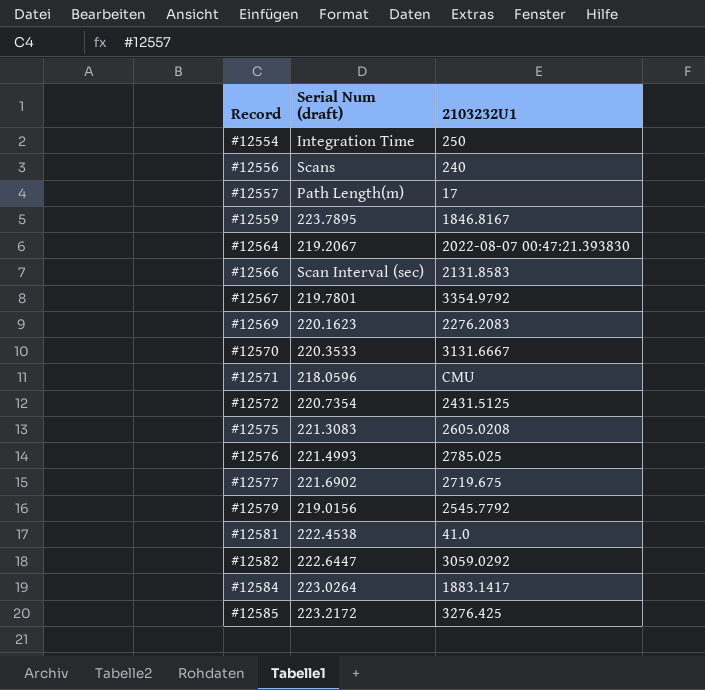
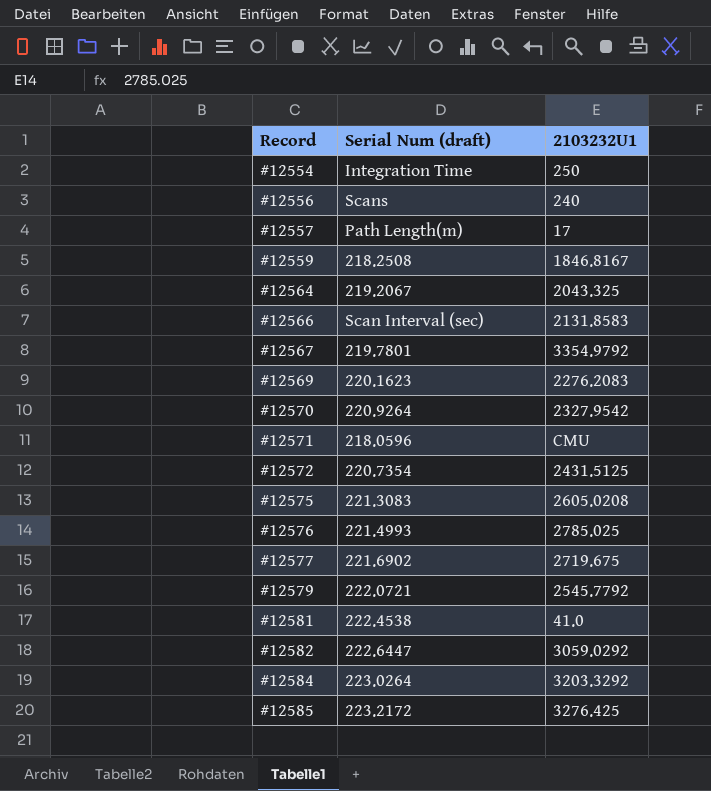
#12559 | Serial Num (draft): 223.7895 -> 218.2508
#12564 | 2103232U1: 2022-08-07 00:47:21.393830 -> 2043.325
#12570 | Serial Num (draft): 220.3533 -> 220.9264
#12570 | 2103232U1: 3131.6667 -> 2327.9542
#12579 | Serial Num (draft): 219.0156 -> 222.0721
#12584 | 2103232U1: 1883.1417 -> 3203.3292

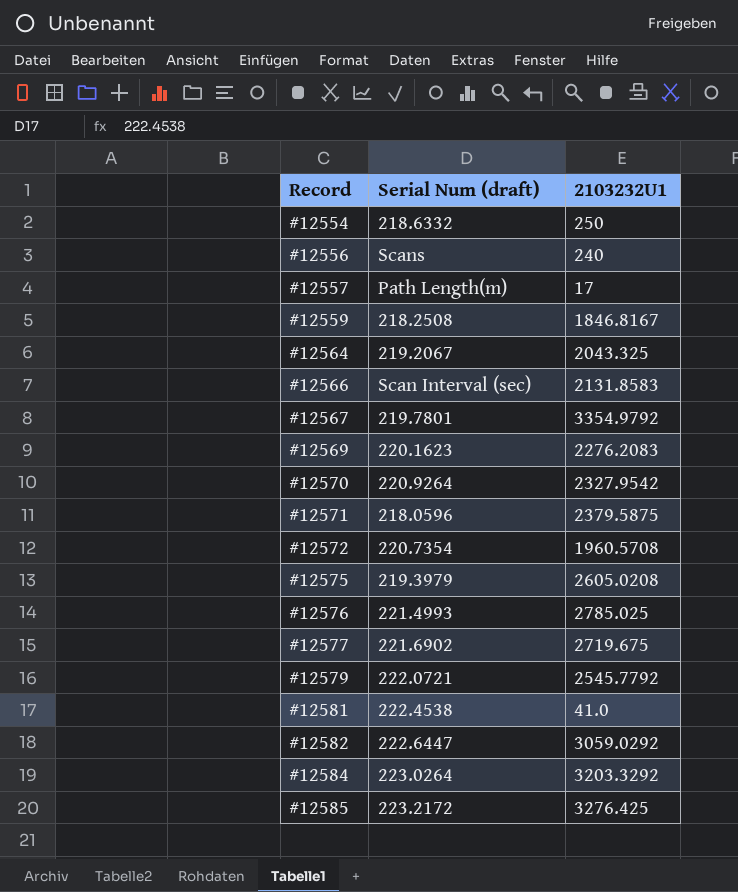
#12554 | Serial Num (draft): Integration Time -> 218.6332
#12571 | 2103232U1: CMU -> 2379.5875
#12572 | 2103232U1: 2431.5125 -> 1960.5708
#12575 | Serial Num (draft): 221.3083 -> 219.3979

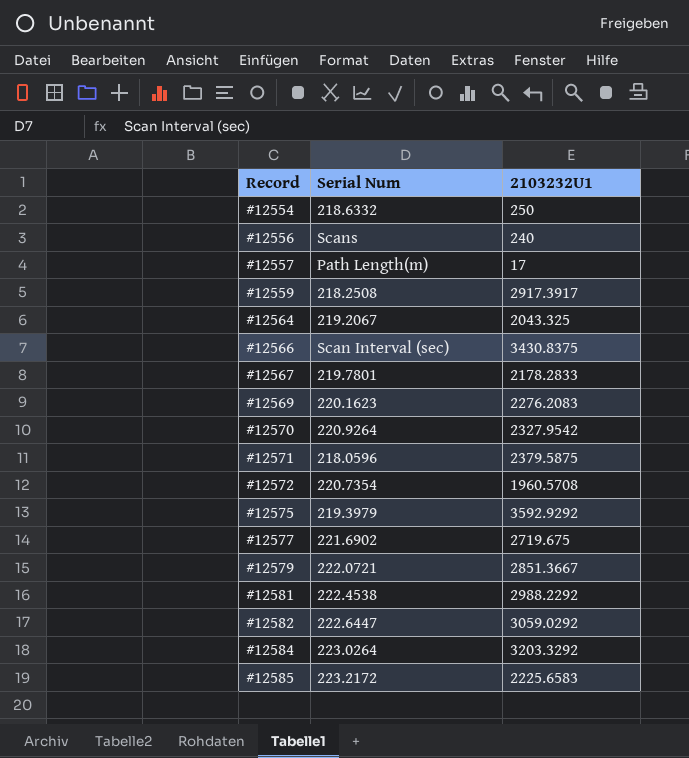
column name: Serial Num (draft) -> Serial Num
row #12576: 221.4993 | 2785.025 -> none
#12559 | 2103232U1: 1846.8167 -> 2917.3917
#12566 | 2103232U1: 2131.8583 -> 3430.8375
#12567 | 2103232U1: 3354.9792 -> 2178.2833
#12575 | 2103232U1: 2605.0208 -> 3592.9292
#12579 | 2103232U1: 2545.7792 -> 2851.3667
#12581 | 2103232U1: 41.0 -> 2988.2292
#12585 | 2103232U1: 3276.425 -> 2225.6583

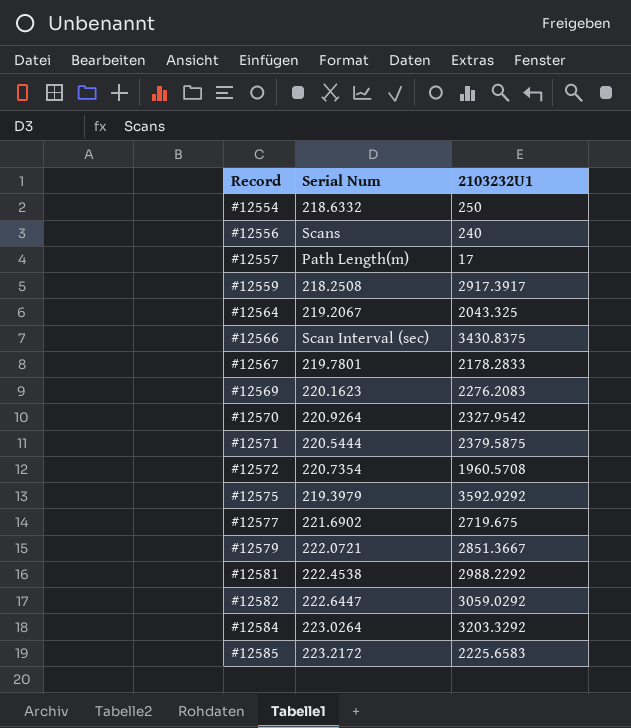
#12571 | Serial Num: 218.0596 -> 220.5444

